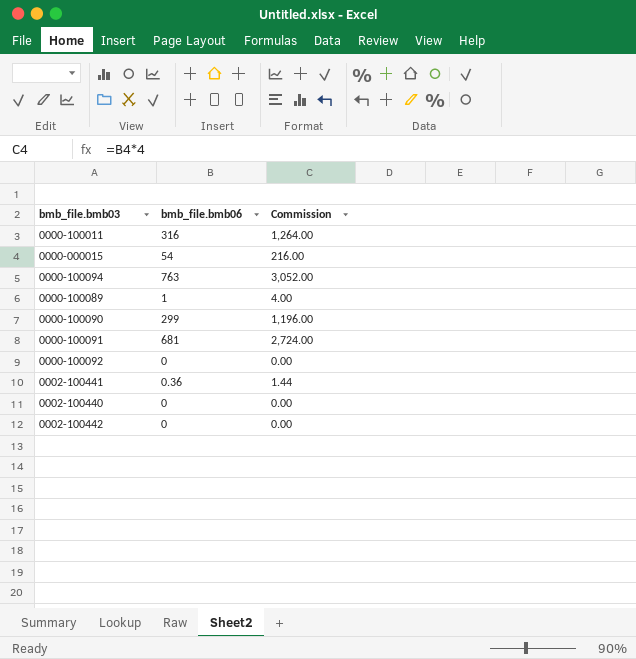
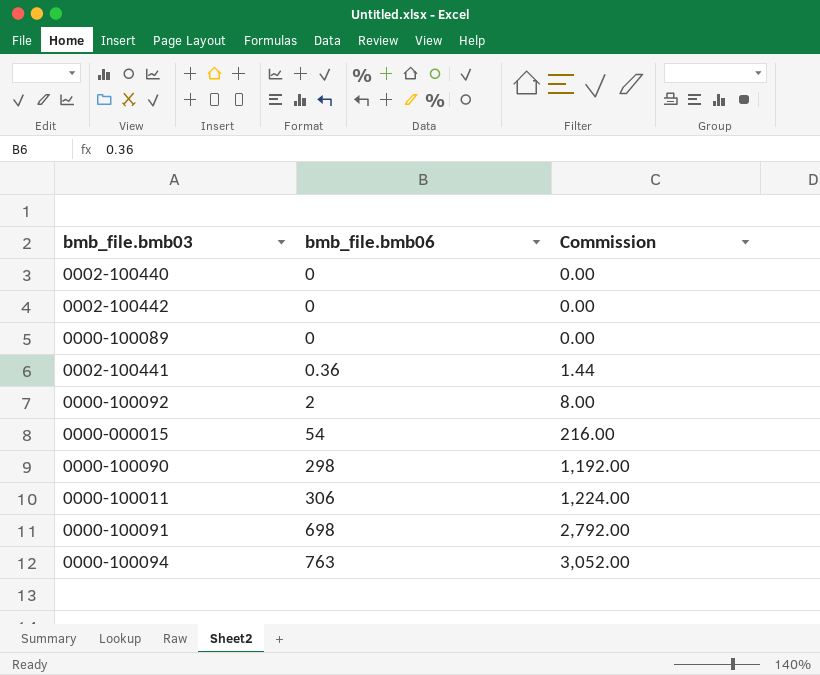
row order: none -> bmb_file.bmb06 ascending
0000-100089 | bmb_file.bmb06: 1 -> 0
0000-100089 | Commission: 4.00 -> 0.00
0000-100092 | bmb_file.bmb06: 0 -> 2
0000-100092 | Commission: 0.00 -> 8.00
0000-100090 | bmb_file.bmb06: 299 -> 298
0000-100090 | Commission: 1,196.00 -> 1,192.00
0000-100011 | bmb_file.bmb06: 316 -> 306
0000-100011 | Commission: 1,264.00 -> 1,224.00
0000-100091 | bmb_file.bmb06: 681 -> 698
0000-100091 | Commission: 2,724.00 -> 2,792.00

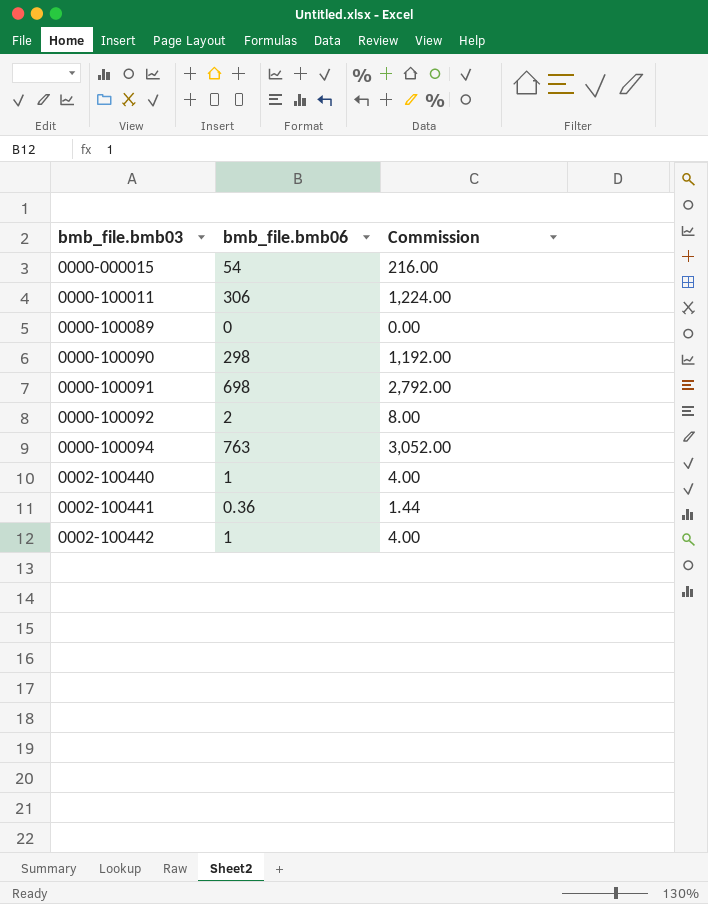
row order: bmb_file.bmb06 ascending -> bmb_file.bmb03 ascending
0002-100440 | bmb_file.bmb06: 0 -> 1
0002-100440 | Commission: 0.00 -> 4.00
0002-100442 | bmb_file.bmb06: 0 -> 1
0002-100442 | Commission: 0.00 -> 4.00

